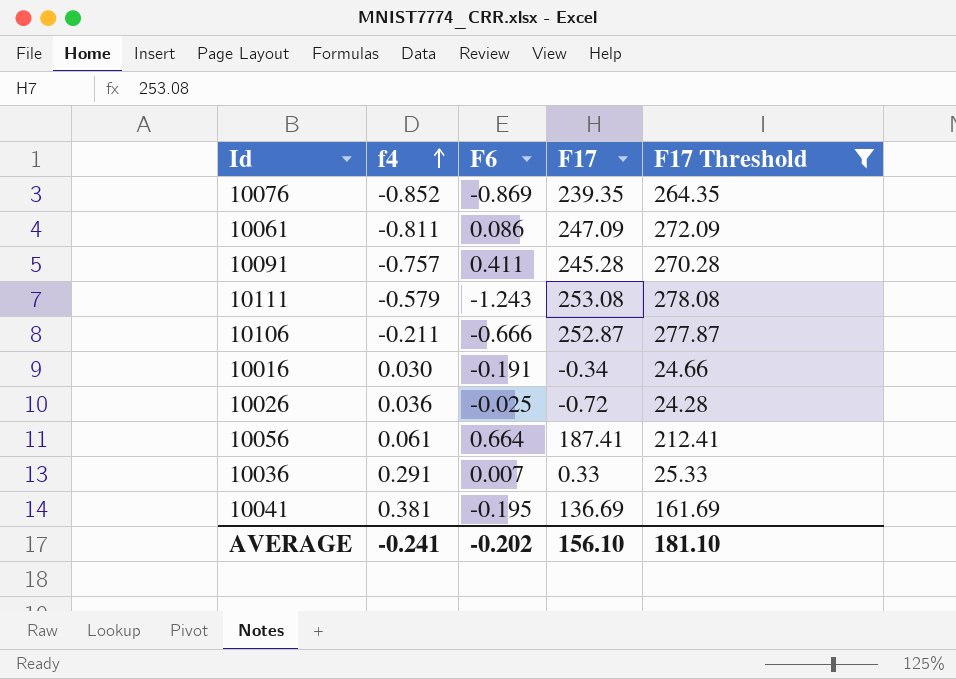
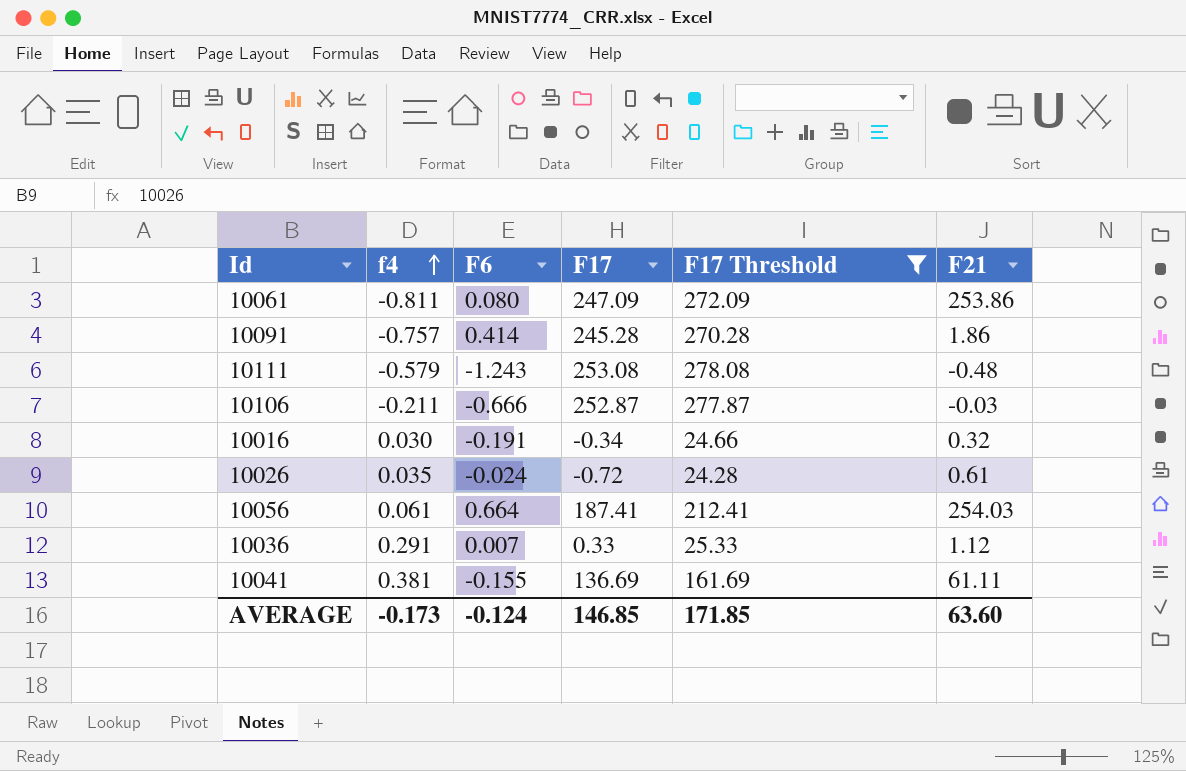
column F21 | position: none -> 6
row 10076: -0.852 | -0.869 | 239.35 | 264.35 -> none
10061 | F6: 0.086 -> 0.080
10091 | F6: 0.411 -> 0.414
10026 | f4: 0.036 -> 0.035
10026 | F6: -0.025 -> -0.024
10041 | F6: -0.195 -> -0.155
AVERAGE | f4: -0.241 -> -0.173
AVERAGE | F6: -0.202 -> -0.124
AVERAGE | F17: 156.10 -> 146.85
AVERAGE | F17 Threshold: 181.10 -> 171.85

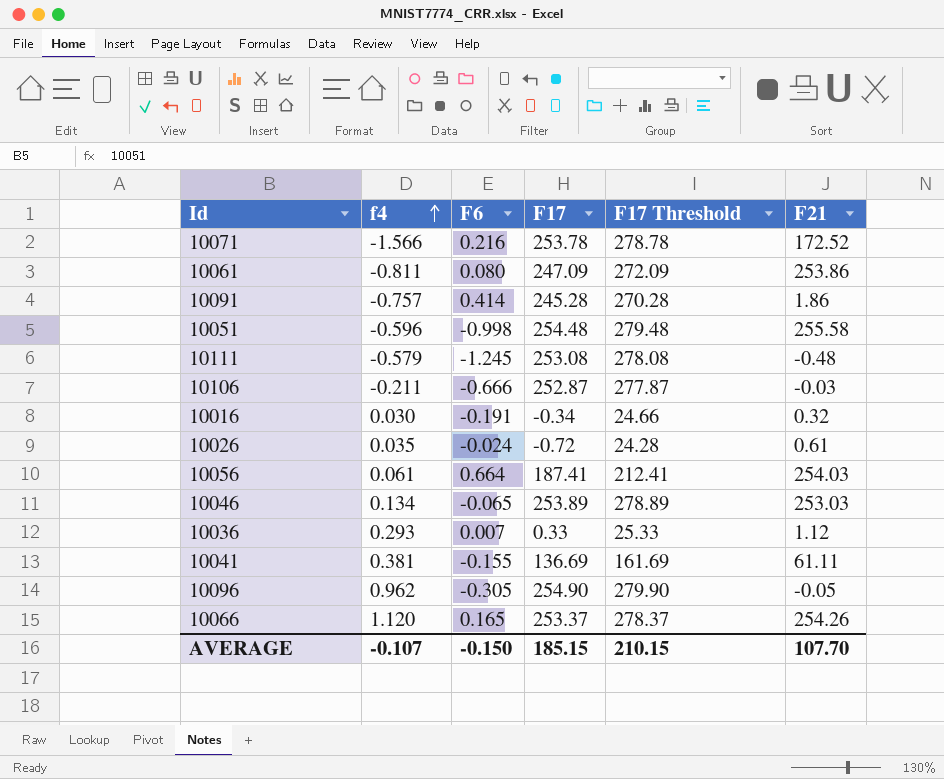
filter: F17 Threshold <= 278.08 -> none
10111 | F6: -1.243 -> -1.245
10036 | f4: 0.291 -> 0.293
AVERAGE | f4: -0.173 -> -0.107
AVERAGE | F6: -0.124 -> -0.150
AVERAGE | F17: 146.85 -> 185.15
AVERAGE | F17 Threshold: 171.85 -> 210.15
AVERAGE | F21: 63.60 -> 107.70

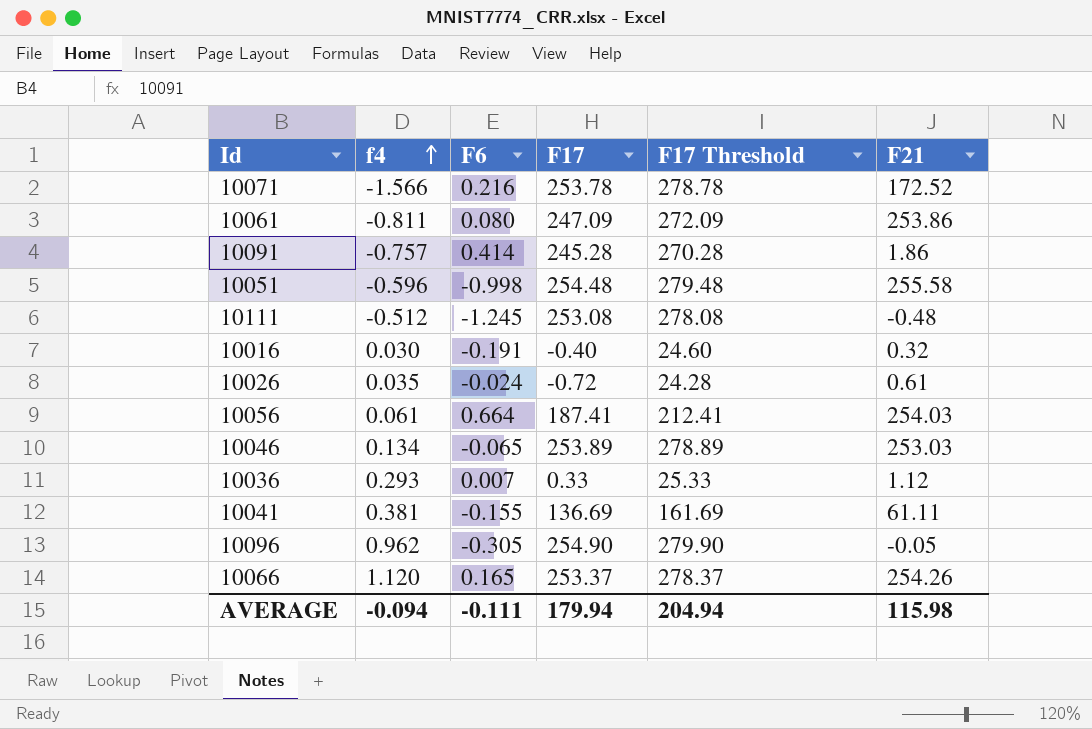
row 10106: -0.211 | -0.666 | 252.87 | 277.87 | -0.03 -> none
10111 | f4: -0.579 -> -0.512
10016 | F17: -0.34 -> -0.40
10016 | F17 Threshold: 24.66 -> 24.60
AVERAGE | f4: -0.107 -> -0.094
AVERAGE | F6: -0.150 -> -0.111
AVERAGE | F17: 185.15 -> 179.94
AVERAGE | F17 Threshold: 210.15 -> 204.94
AVERAGE | F21: 107.70 -> 115.98

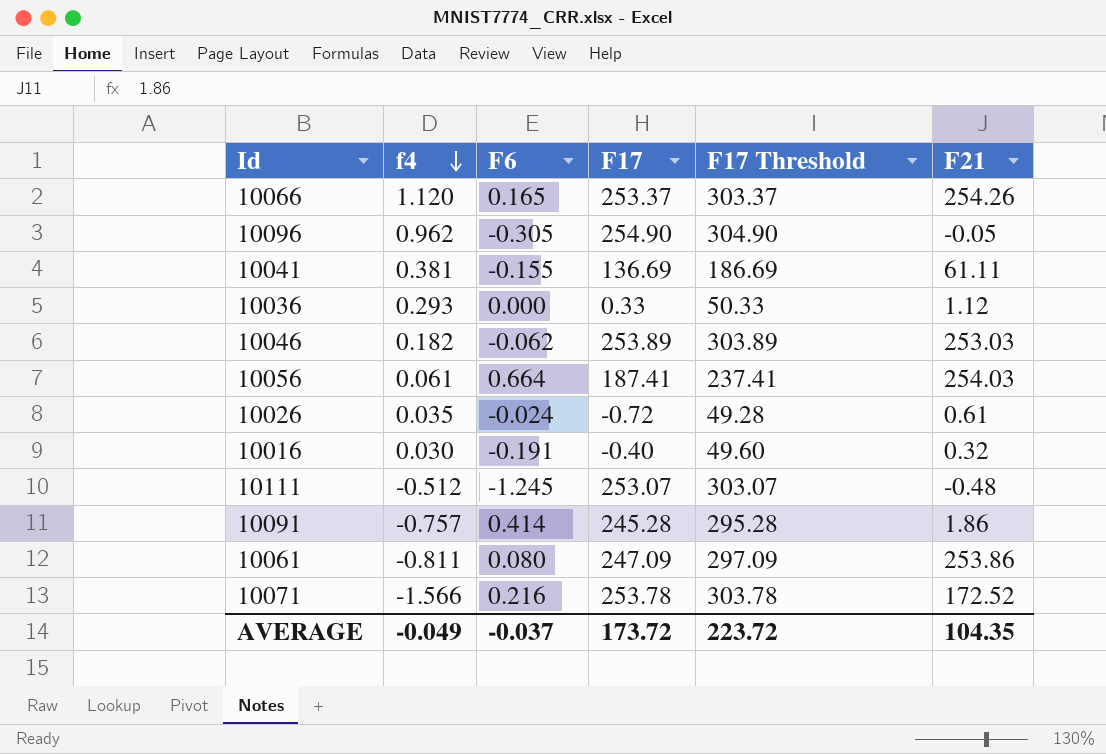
row order: f4 ascending -> f4 descending
column F17 Threshold | formula: [F17] + 25 -> [F17] + 50
row 10051: -0.596 | -0.998 | 254.48 | 279.48 | 255.58 -> none
10036 | F6: 0.007 -> 0.000
10046 | f4: 0.134 -> 0.182
10046 | F6: -0.065 -> -0.062
10111 | F17: 253.08 -> 253.07
AVERAGE | f4: -0.094 -> -0.049
AVERAGE | F6: -0.111 -> -0.037
AVERAGE | F17: 179.94 -> 173.72
AVERAGE | F17 Threshold: 204.94 -> 223.72
AVERAGE | F21: 115.98 -> 104.35

